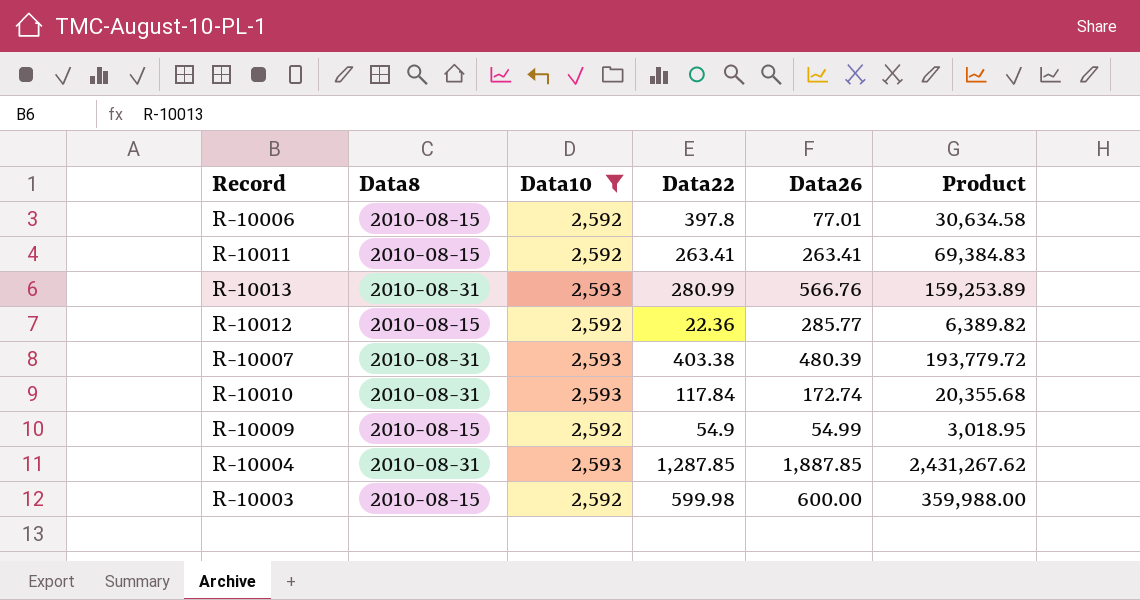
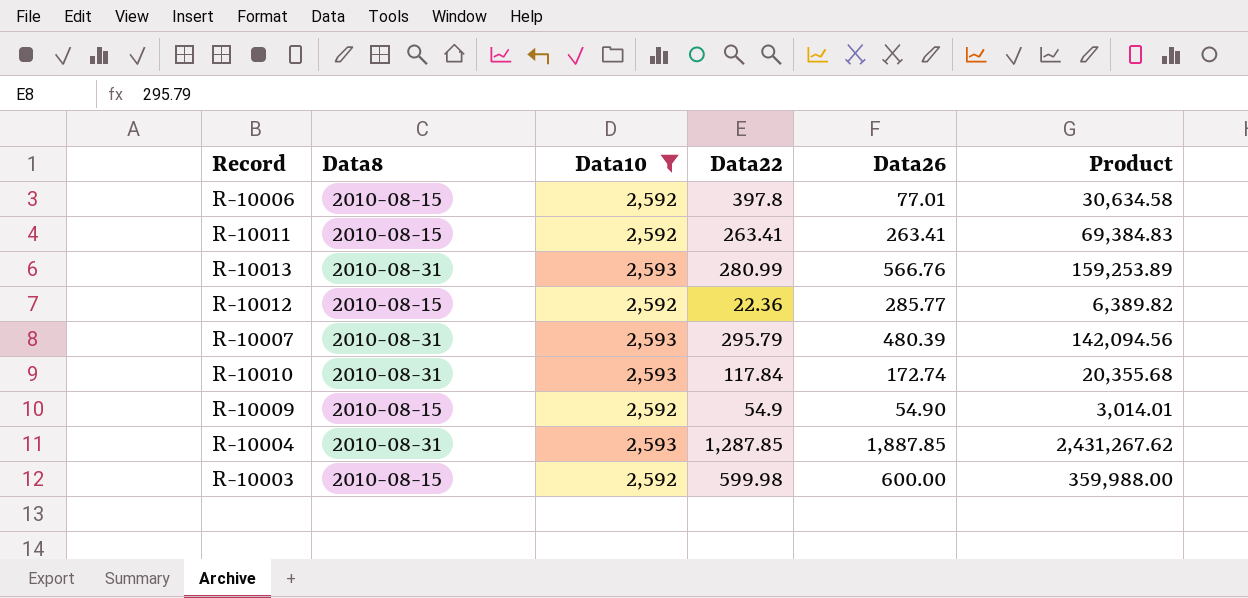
R-10007 | Data22: 403.38 -> 295.79
R-10007 | Product: 193,779.72 -> 142,094.56
R-10009 | Data26: 54.99 -> 54.90
R-10009 | Product: 3,018.95 -> 3,014.01

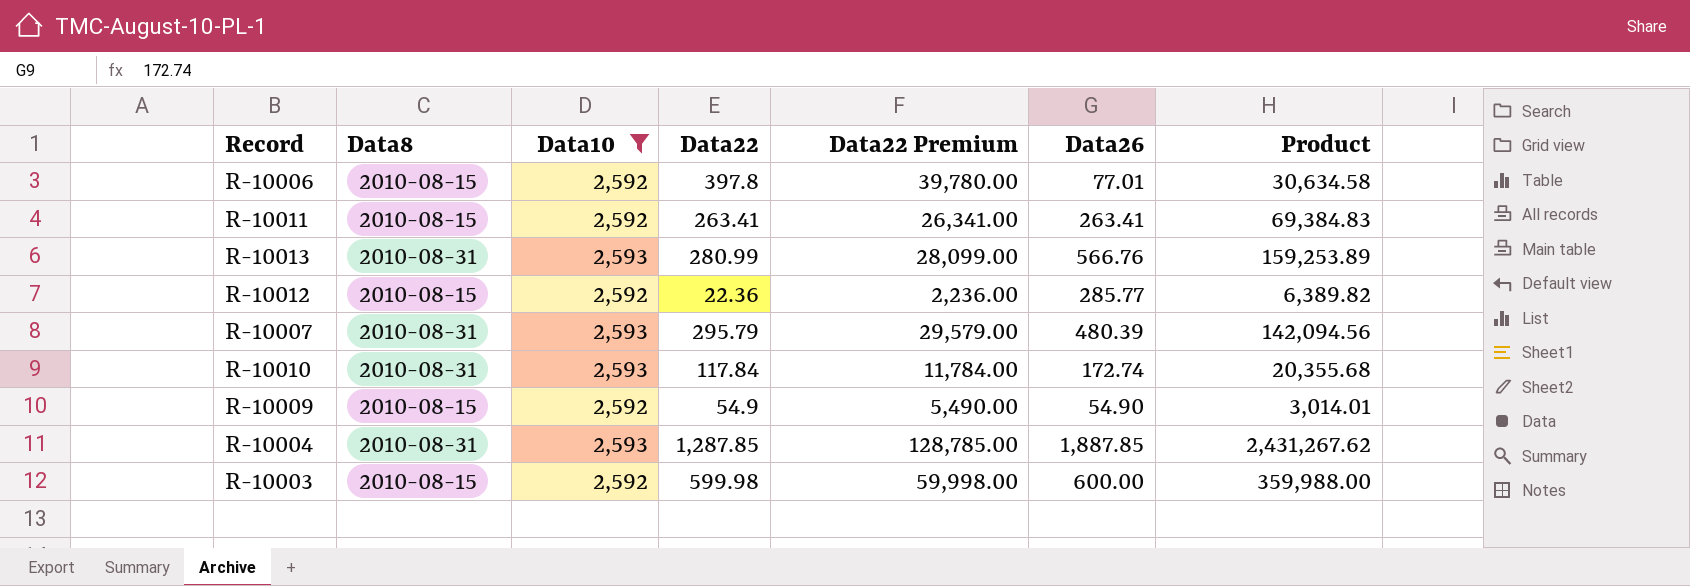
column Data22 Premium | formula: none -> [Data22] * 100

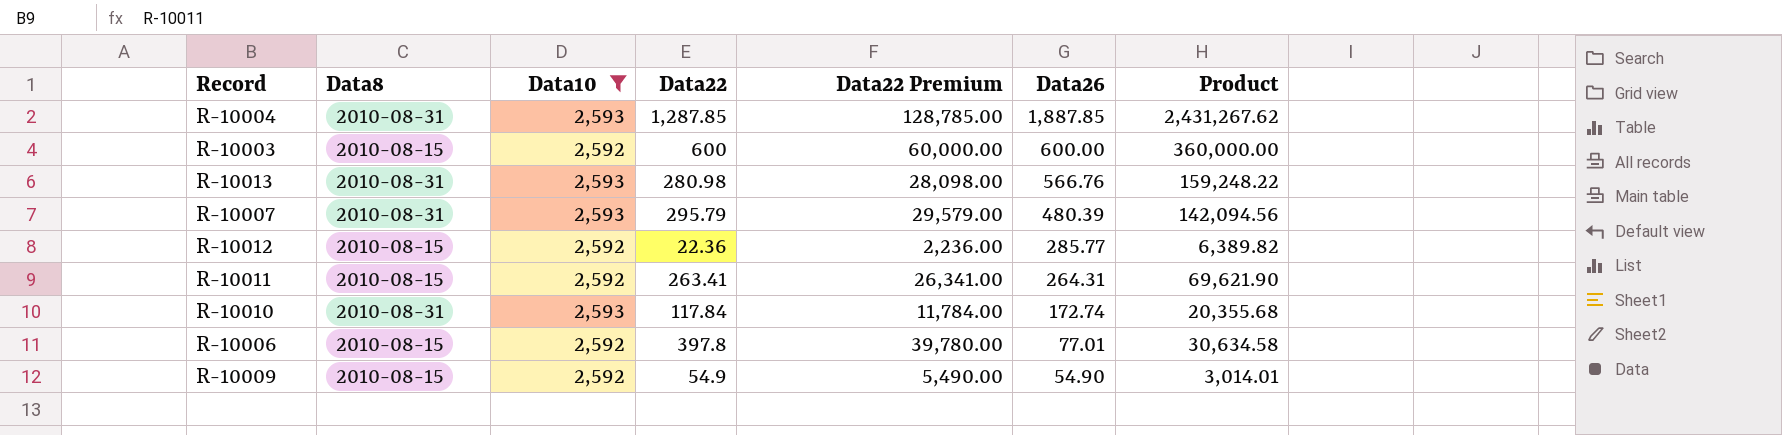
row order: none -> Data26 descending
R-10003 | Data22: 599.98 -> 600
R-10003 | Data22 Premium: 59,998.00 -> 60,000.00
R-10003 | Product: 359,988.00 -> 360,000.00
R-10013 | Data22: 280.99 -> 280.98
R-10013 | Data22 Premium: 28,099.00 -> 28,098.00
R-10013 | Product: 159,253.89 -> 159,248.22
R-10011 | Data26: 263.41 -> 264.31
R-10011 | Product: 69,384.83 -> 69,621.90

